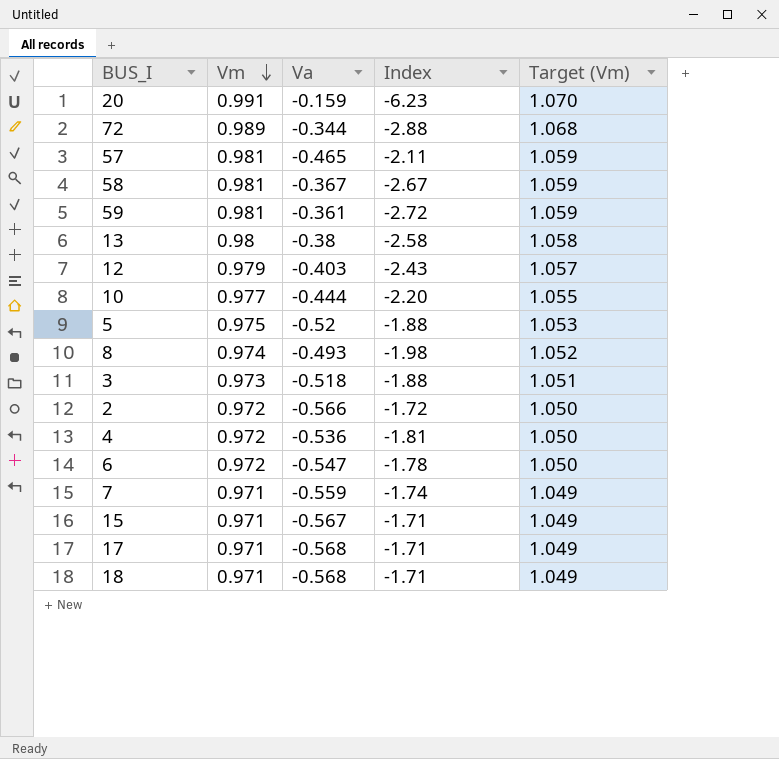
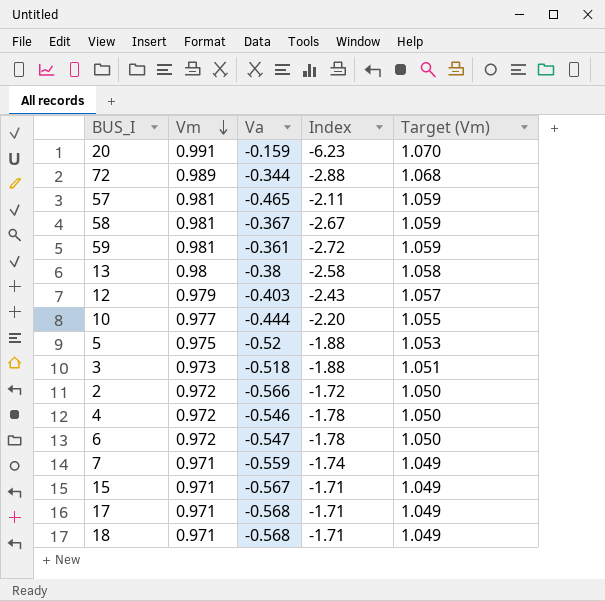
row 8: 0.974 | -0.493 | -1.98 | 1.052 -> none
4 | Va: -0.536 -> -0.546
4 | Index: -1.81 -> -1.78

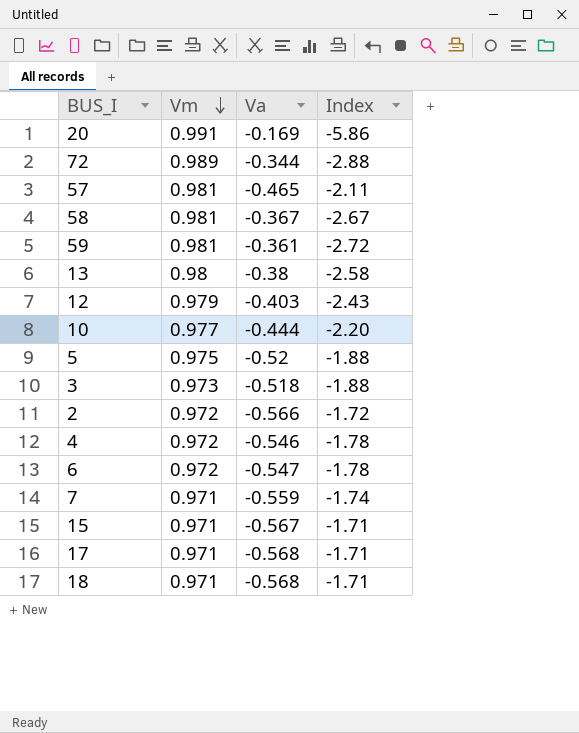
column Target (Vm) | formula: [Vm] * 1.08 -> none
20 | Va: -0.159 -> -0.169
20 | Index: -6.23 -> -5.86

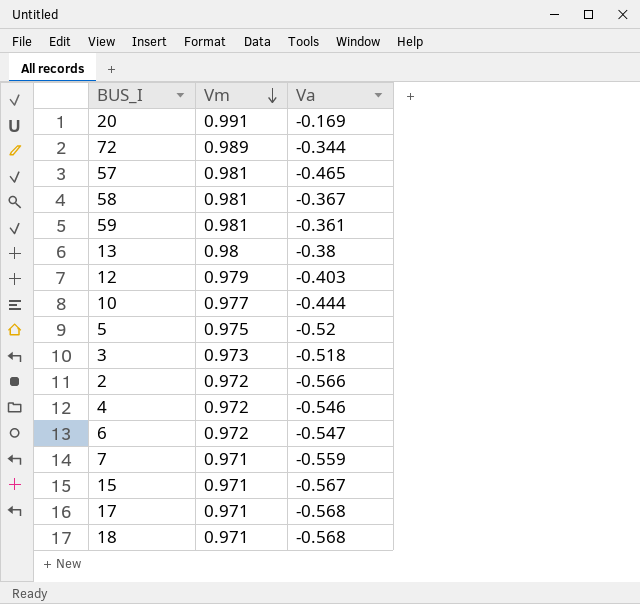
column Index | formula: [Vm] / [Va] -> none

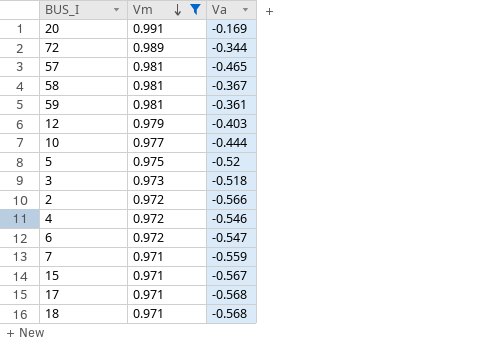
filter: none -> Vm != 0.98

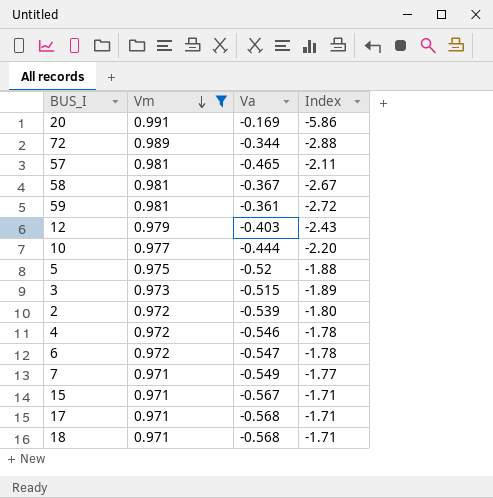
column Index | formula: none -> [Vm] / [Va]
3 | Va: -0.518 -> -0.515
2 | Va: -0.566 -> -0.539
7 | Va: -0.559 -> -0.549

